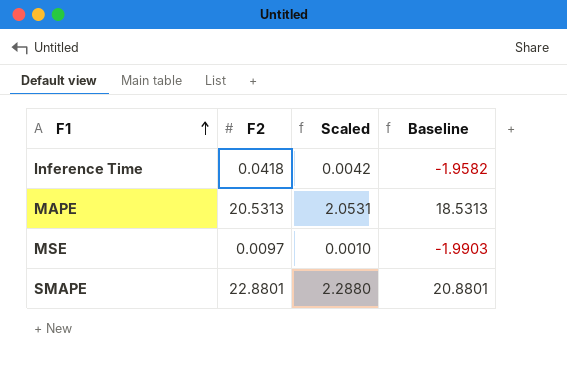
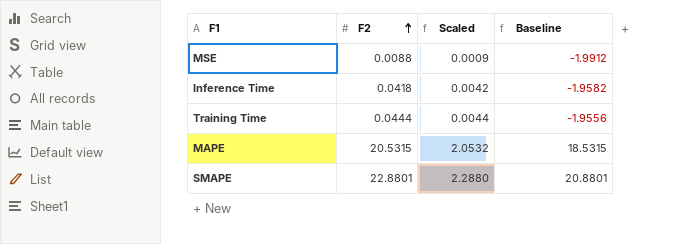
row order: F1 ascending -> F2 ascending
MSE | F2: 0.0097 -> 0.0088
MSE | Scaled: 0.0010 -> 0.0009
MSE | Baseline: -1.9903 -> -1.9912
row Training Time: none -> 0.0444 | 0.0044 | -1.9556
MAPE | F2: 20.5313 -> 20.5315
MAPE | Scaled: 2.0531 -> 2.0532
MAPE | Baseline: 18.5313 -> 18.5315

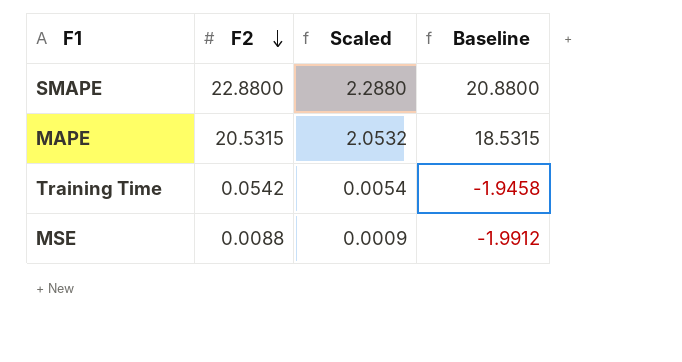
row order: F2 ascending -> F2 descending
row Inference Time: 0.0418 | 0.0042 | -1.9582 -> none
SMAPE | F2: 22.8801 -> 22.8800
SMAPE | Baseline: 20.8801 -> 20.8800
Training Time | F2: 0.0444 -> 0.0542
Training Time | Scaled: 0.0044 -> 0.0054
Training Time | Baseline: -1.9556 -> -1.9458

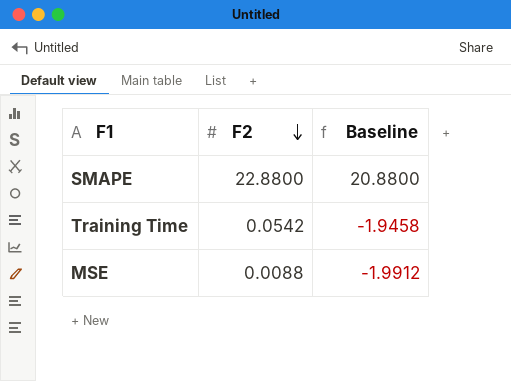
column Scaled | formula: [F2] * 0.1 -> none
row MAPE: 20.5315 | 2.0532 | 18.5315 -> none

